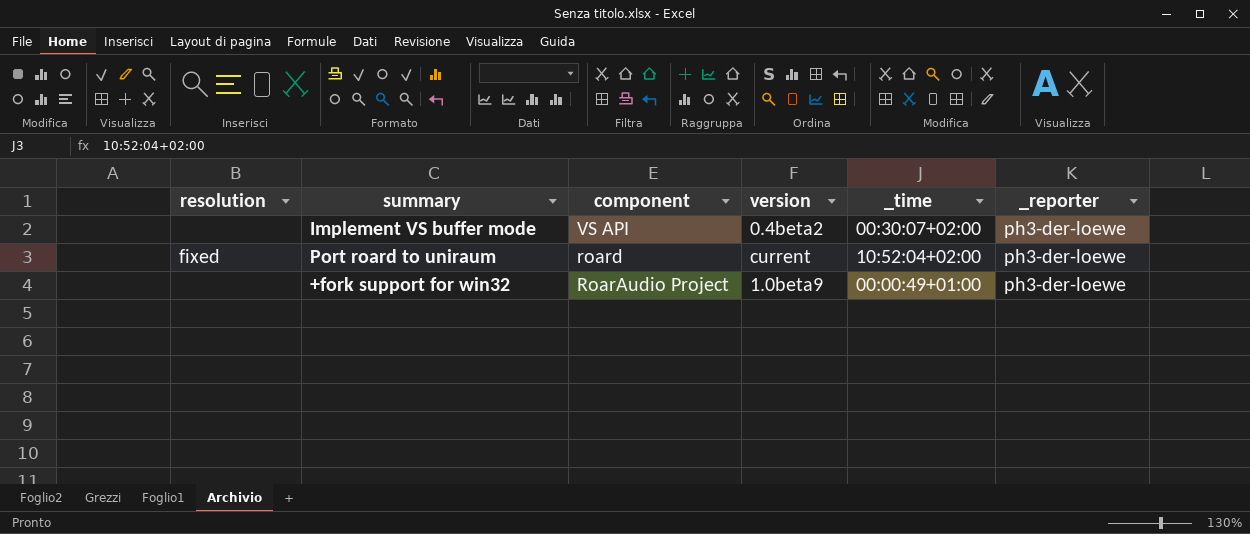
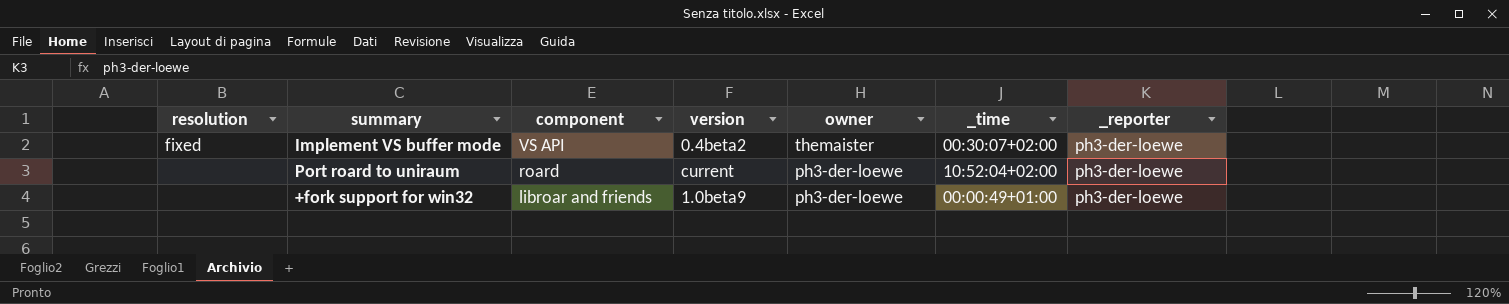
column owner | position: none -> 5
Implement VS buffer mode | resolution: none -> fixed
Port roard to uniraum | resolution: fixed -> none
+fork support for win32 | component: RoarAudio Project -> libroar and friends

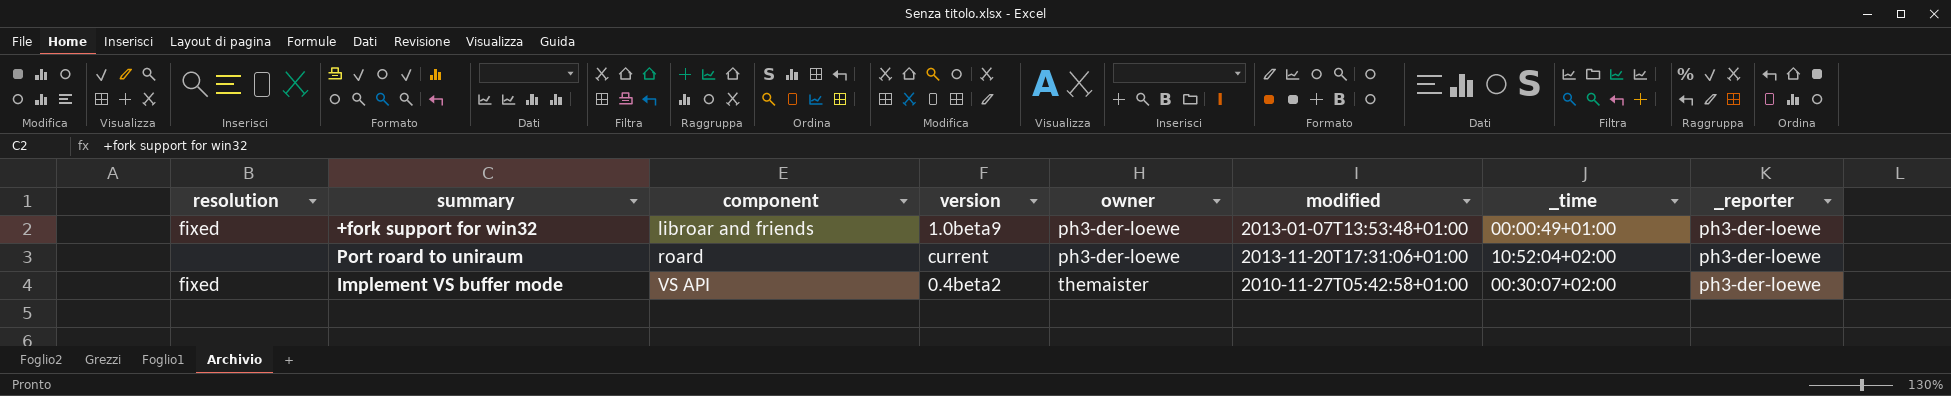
row order: component descending -> component ascending
column modified | position: none -> 6
+fork support for win32 | resolution: none -> fixed

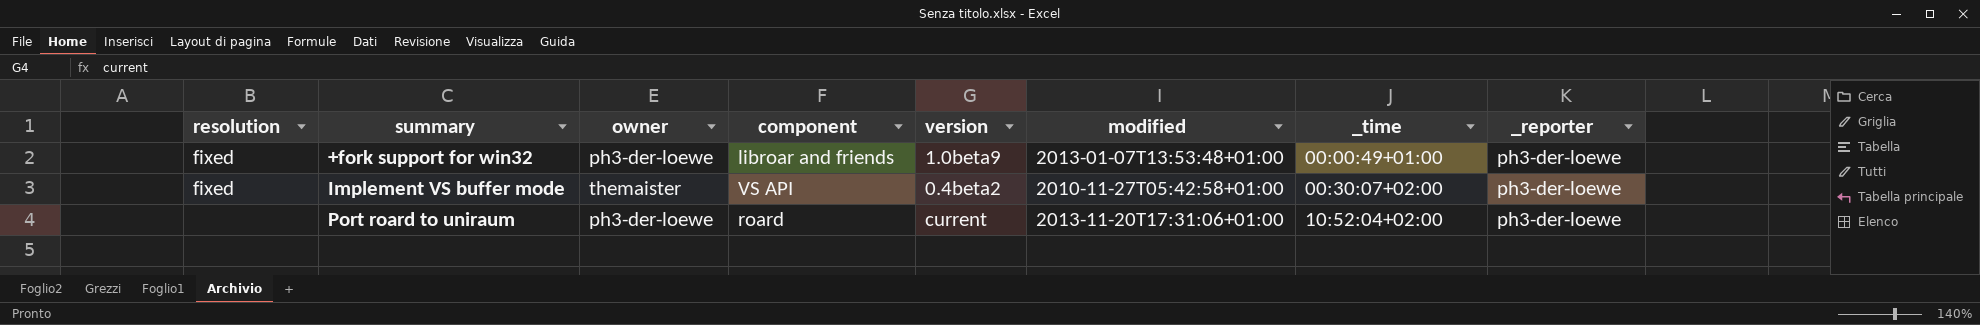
row order: component ascending -> summary ascending
column owner | position: 5 -> 3

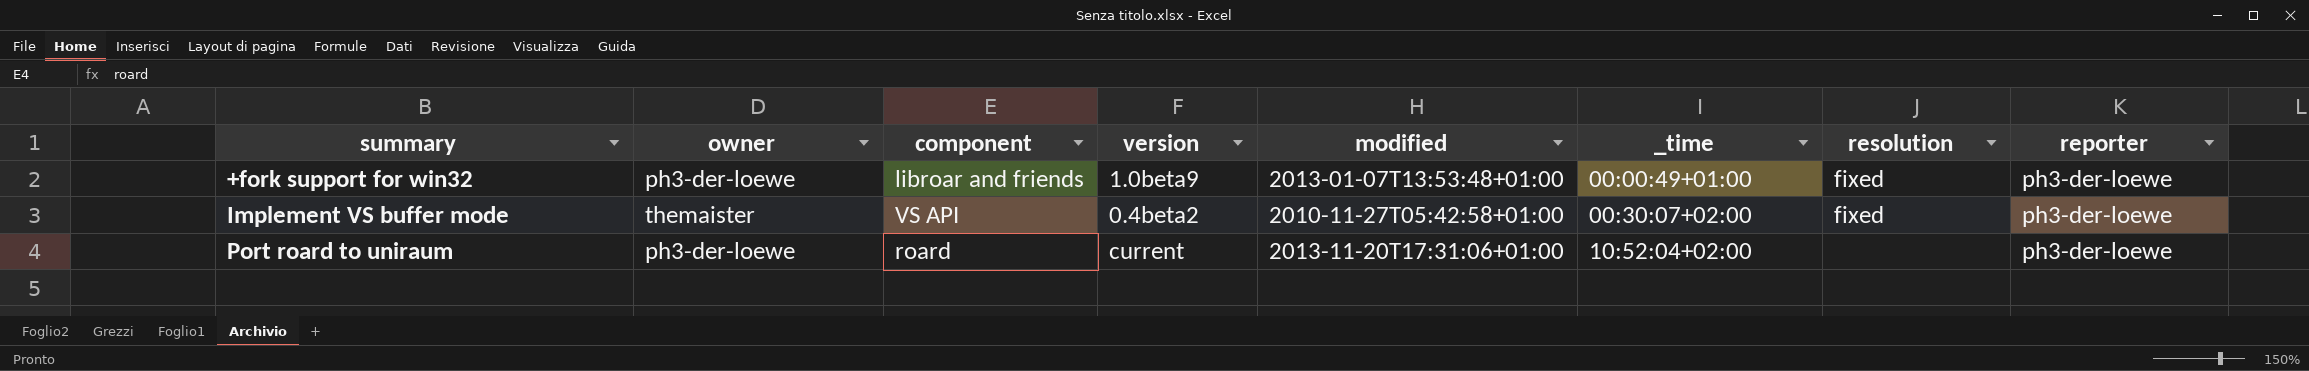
column resolution | position: 1 -> 7
column name: _reporter -> reporter

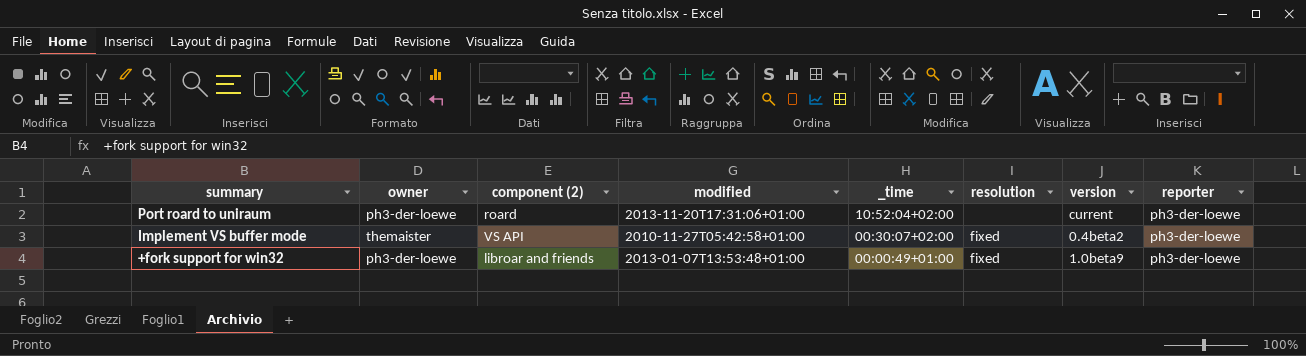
row order: summary ascending -> summary descending
column name: component -> component (2)
column version | position: 4 -> 7

